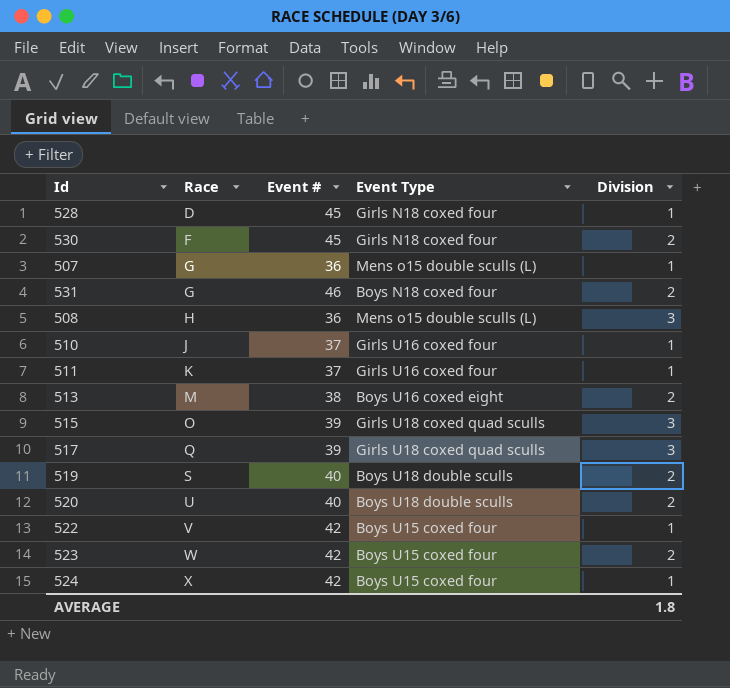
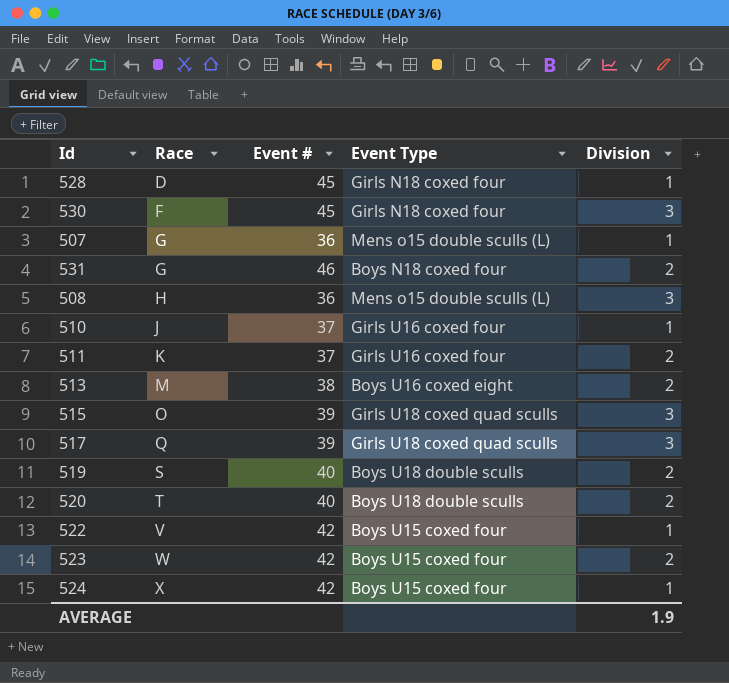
530 | Division: 2 -> 3
511 | Division: 1 -> 2
520 | Race: U -> T
AVERAGE | Division: 1.8 -> 1.9

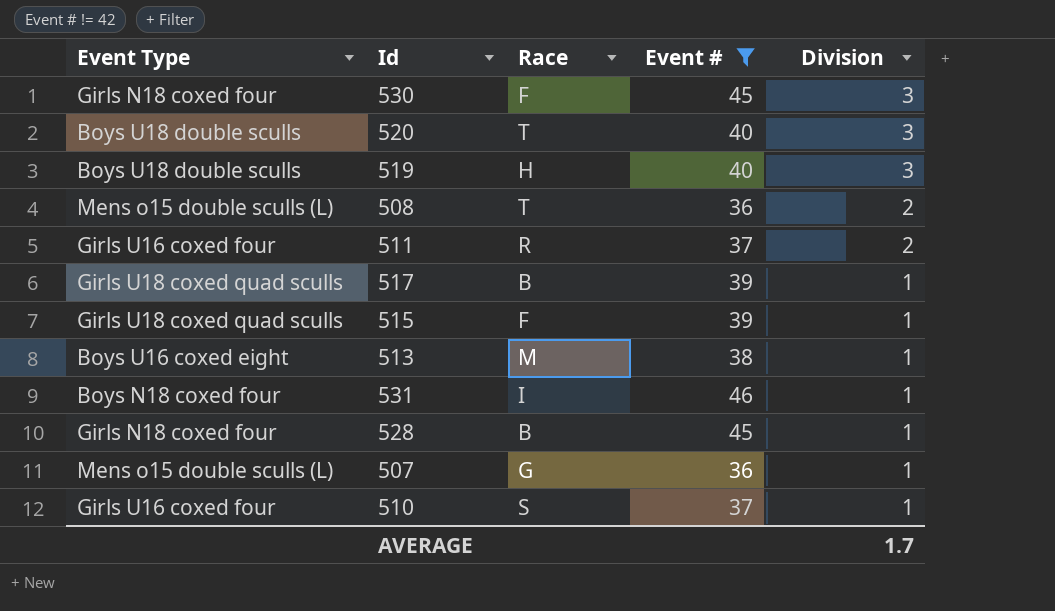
filter: none -> Event # != 42
row order: Race ascending -> Division descending
column Event Type | position: 4 -> 1
520 | Division: 2 -> 3
519 | Race: S -> H
519 | Division: 2 -> 3
508 | Race: H -> T
508 | Division: 3 -> 2
511 | Race: K -> R
517 | Race: Q -> B
517 | Division: 3 -> 1
515 | Race: O -> F
515 | Division: 3 -> 1
513 | Division: 2 -> 1
531 | Race: G -> I
531 | Division: 2 -> 1
528 | Race: D -> B
510 | Race: J -> S
AVERAGE | Division: 1.9 -> 1.7

